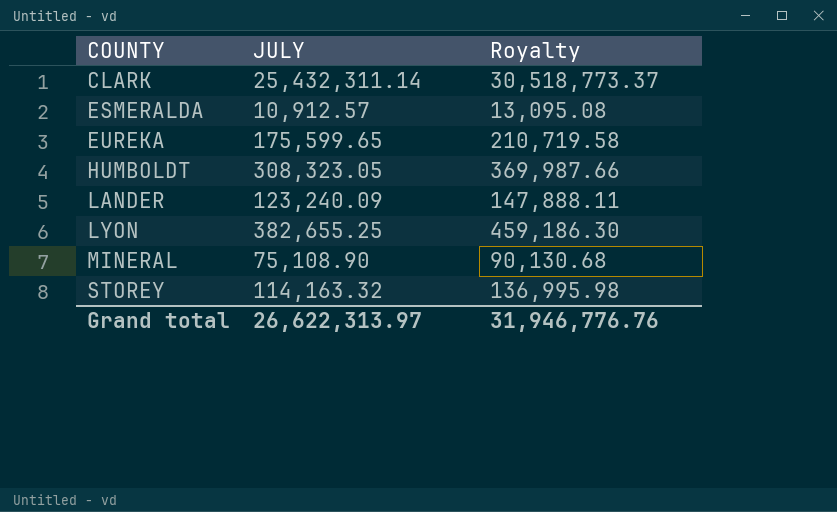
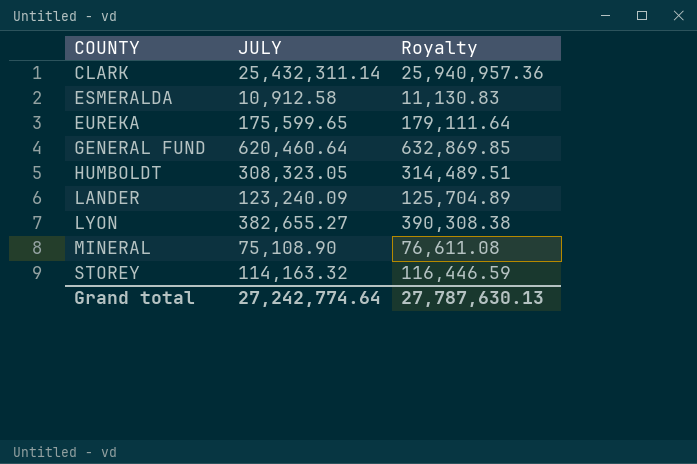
column Royalty | formula: [JULY] * 1.2 -> [JULY] * 1.02
ESMERALDA | JULY: 10,912.57 -> 10,912.58
row GENERAL FUND: none -> 620,460.64 | 632,869.85
LYON | JULY: 382,655.25 -> 382,655.27
Grand total | JULY: 26,622,313.97 -> 27,242,774.64
Grand total | Royalty: 31,946,776.76 -> 27,787,630.13

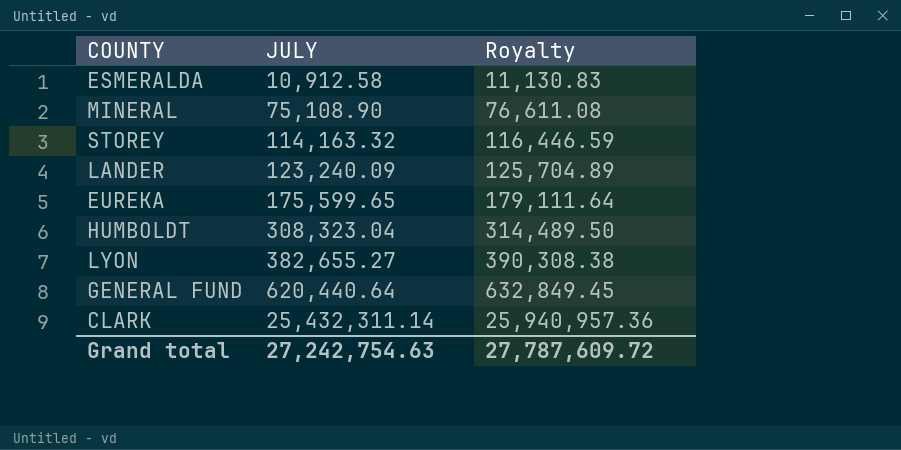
row order: COUNTY ascending -> JULY ascending
HUMBOLDT | JULY: 308,323.05 -> 308,323.04
HUMBOLDT | Royalty: 314,489.51 -> 314,489.50
GENERAL FUND | JULY: 620,460.64 -> 620,440.64
GENERAL FUND | Royalty: 632,869.85 -> 632,849.45
Grand total | JULY: 27,242,774.64 -> 27,242,754.63
Grand total | Royalty: 27,787,630.13 -> 27,787,609.72

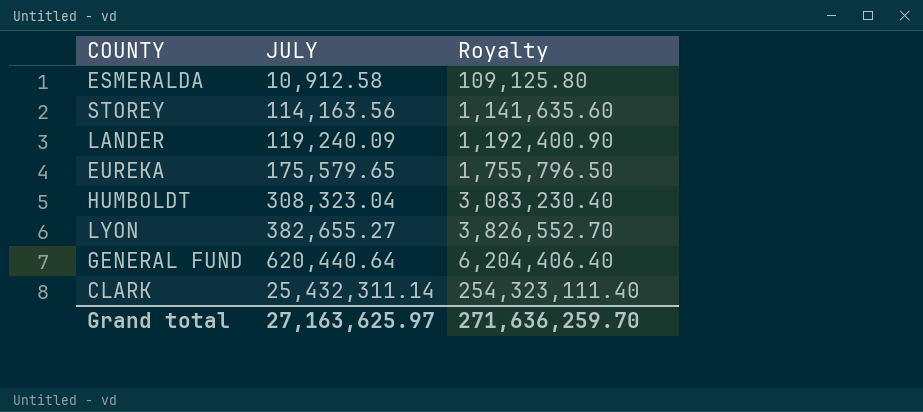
column Royalty | formula: [JULY] * 1.02 -> [JULY] * 10
row MINERAL: 75,108.90 | 76,611.08 -> none
STOREY | JULY: 114,163.32 -> 114,163.56
LANDER | JULY: 123,240.09 -> 119,240.09
EUREKA | JULY: 175,599.65 -> 175,579.65
Grand total | JULY: 27,242,754.63 -> 27,163,625.97
Grand total | Royalty: 27,787,609.72 -> 271,636,259.70

